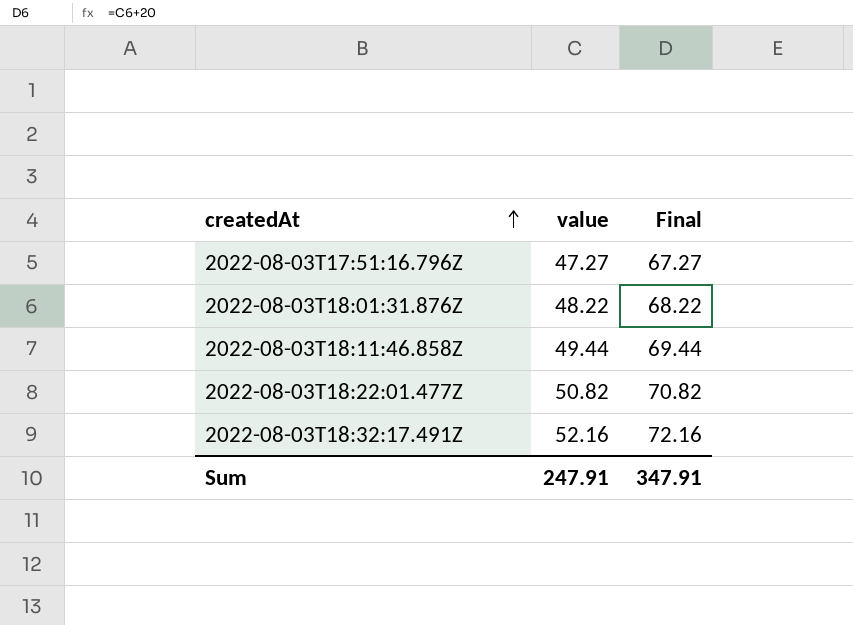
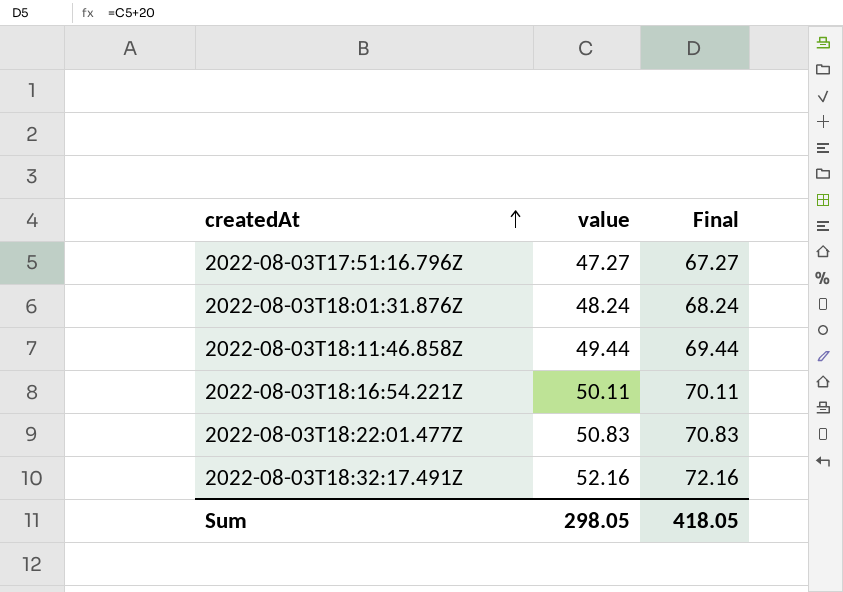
2022-08-03T18:01:31.876Z | value: 48.22 -> 48.24
2022-08-03T18:01:31.876Z | Final: 68.22 -> 68.24
row 2022-08-03T18:16:54.221Z: none -> 50.11 | 70.11
2022-08-03T18:22:01.477Z | value: 50.82 -> 50.83
2022-08-03T18:22:01.477Z | Final: 70.82 -> 70.83
Sum | value: 247.91 -> 298.05
Sum | Final: 347.91 -> 418.05

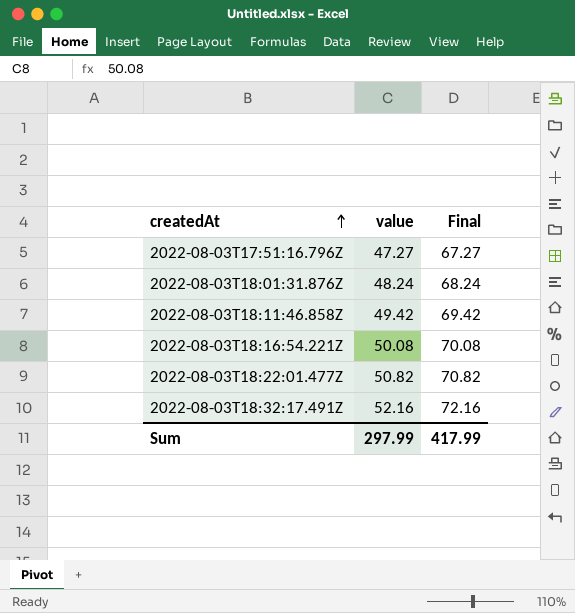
2022-08-03T18:11:46.858Z | value: 49.44 -> 49.42
2022-08-03T18:11:46.858Z | Final: 69.44 -> 69.42
2022-08-03T18:16:54.221Z | value: 50.11 -> 50.08
2022-08-03T18:16:54.221Z | Final: 70.11 -> 70.08
2022-08-03T18:22:01.477Z | value: 50.83 -> 50.82
2022-08-03T18:22:01.477Z | Final: 70.83 -> 70.82
Sum | value: 298.05 -> 297.99
Sum | Final: 418.05 -> 417.99

